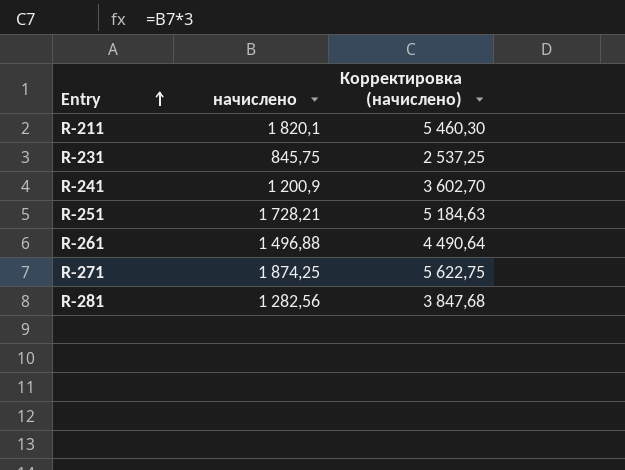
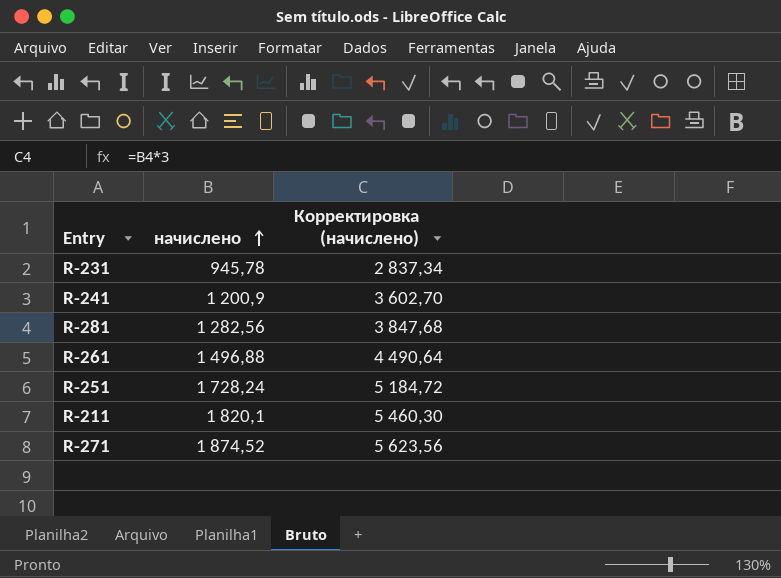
row order: Entry ascending -> начислено ascending
R-231 | начислено: 845,75 -> 945,78
R-231 | Корректировка (начислено): 2 537,25 -> 2 837,34
R-251 | начислено: 1 728,21 -> 1 728,24
R-251 | Корректировка (начислено): 5 184,63 -> 5 184,72
R-271 | начислено: 1 874,25 -> 1 874,52
R-271 | Корректировка (начислено): 5 622,75 -> 5 623,56

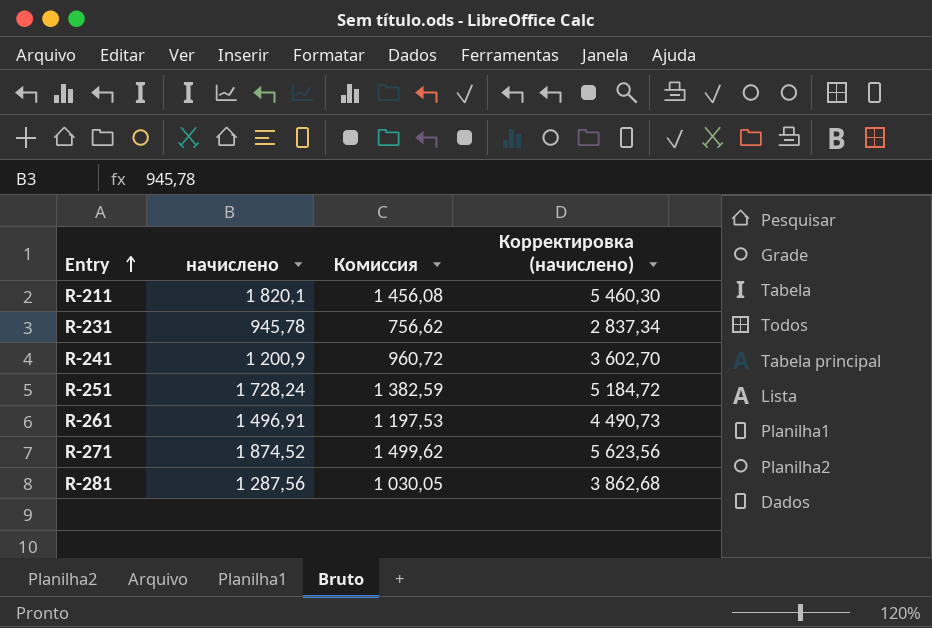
row order: начислено ascending -> Entry ascending
column Комиссия | formula: none -> [начислено] * 0,8
R-261 | начислено: 1 496,88 -> 1 496,91
R-261 | Корректировка (начислено): 4 490,64 -> 4 490,73
R-281 | начислено: 1 282,56 -> 1 287,56
R-281 | Корректировка (начислено): 3 847,68 -> 3 862,68

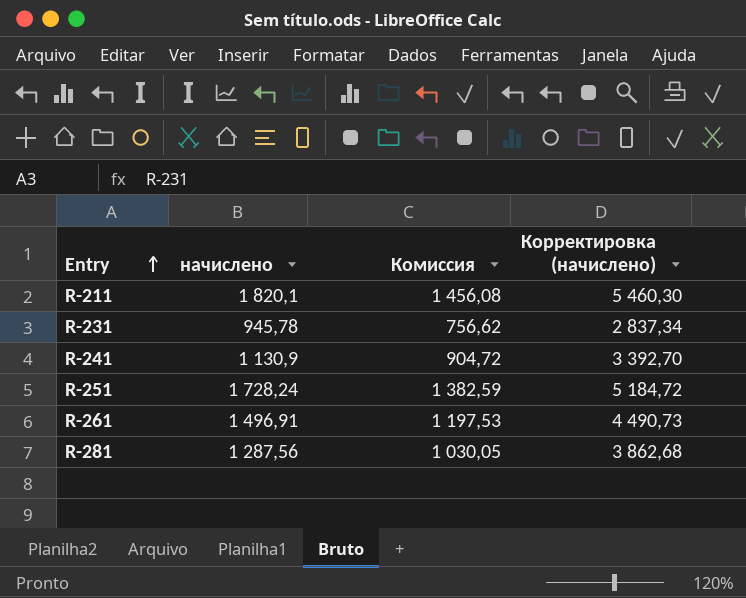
row R-271: 1 874,52 | 1 499,62 | 5 623,56 -> none
R-241 | начислено: 1 200,9 -> 1 130,9
R-241 | Комиссия: 960,72 -> 904,72
R-241 | Корректировка (начислено): 3 602,70 -> 3 392,70

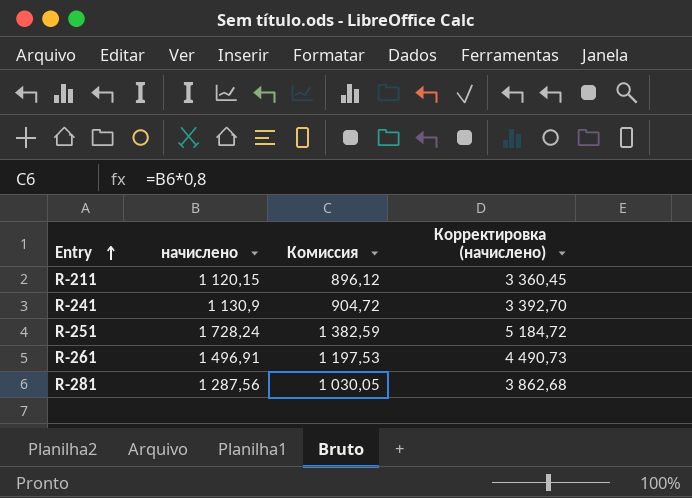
row R-231: 945,78 | 756,62 | 2 837,34 -> none
R-211 | начислено: 1 820,1 -> 1 120,15
R-211 | Комиссия: 1 456,08 -> 896,12
R-211 | Корректировка (начислено): 5 460,30 -> 3 360,45

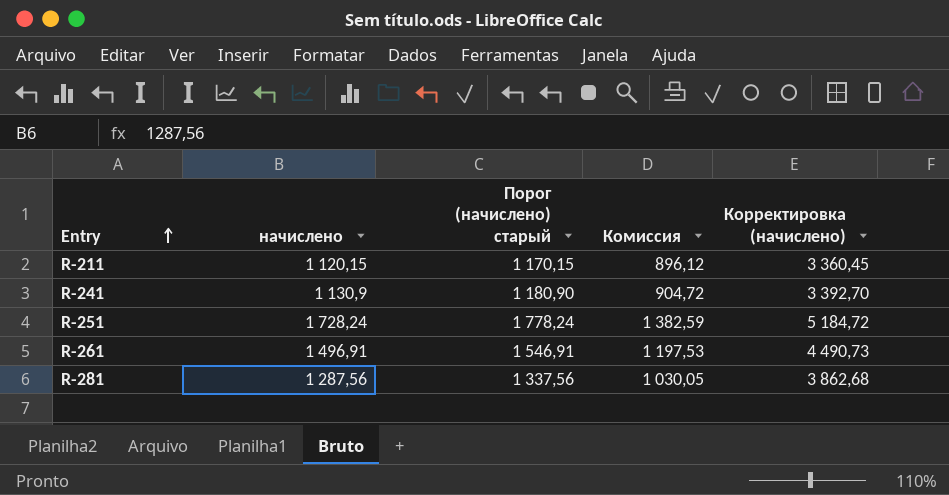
column Порог (начислено) старый | formula: none -> [начислено] + 50

